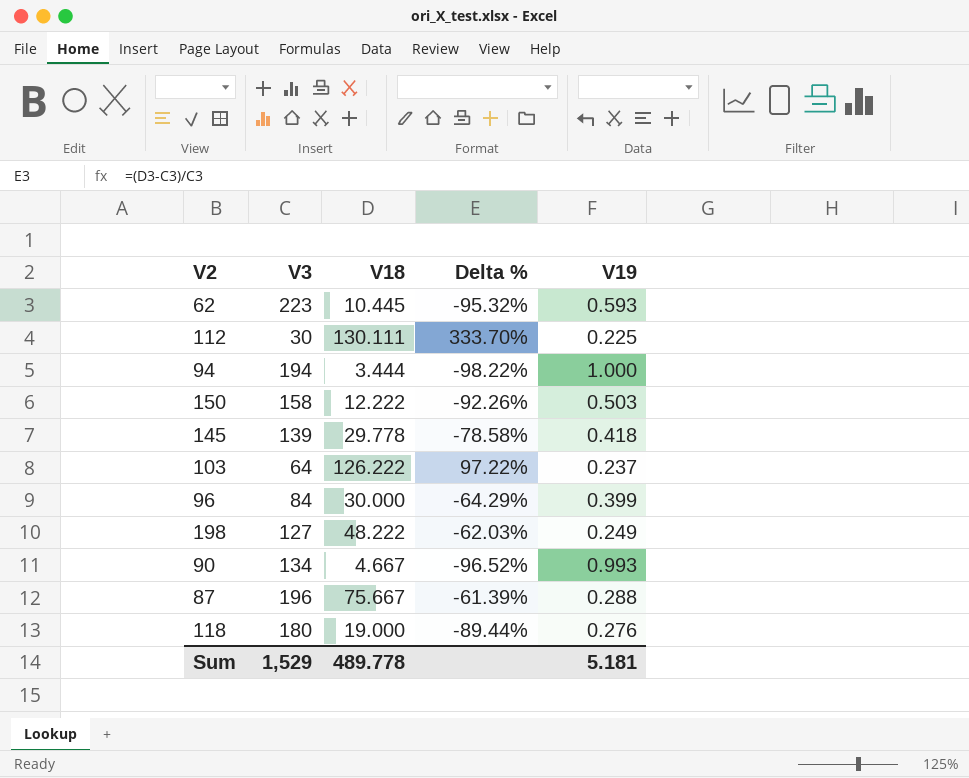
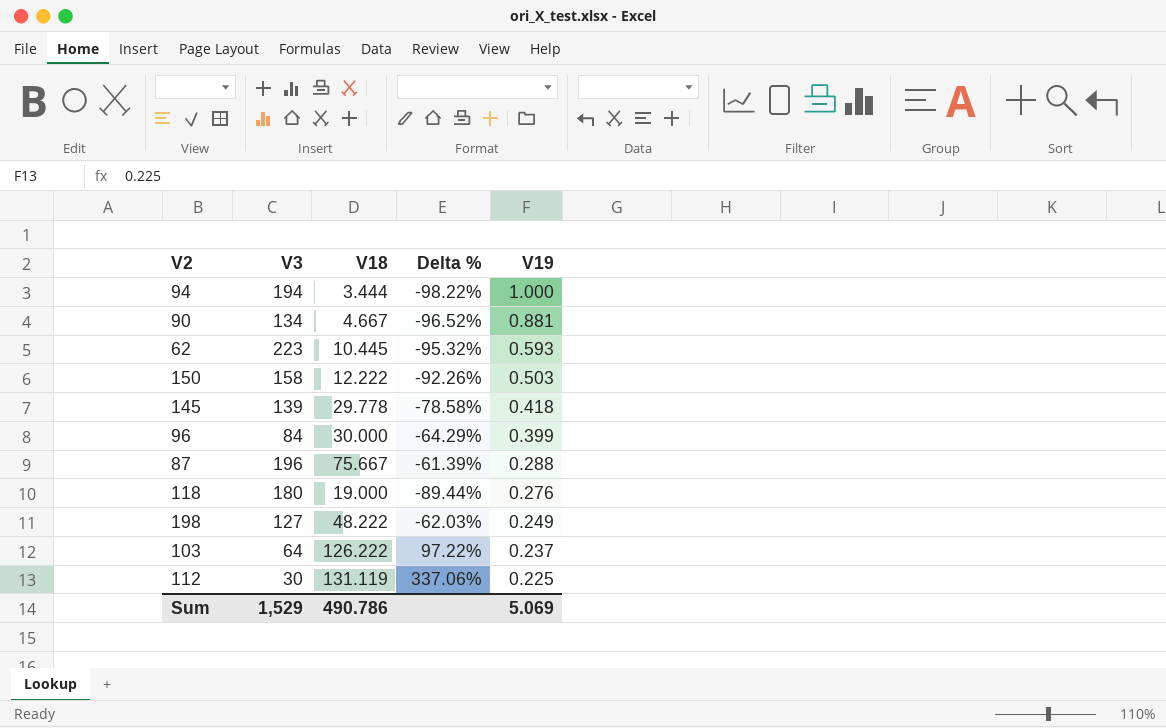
row order: none -> V19 descending
90 | V19: 0.993 -> 0.881
112 | V18: 130.111 -> 131.119
112 | Delta %: 333.70% -> 337.06%
Sum | V18: 489.778 -> 490.786
Sum | V19: 5.181 -> 5.069

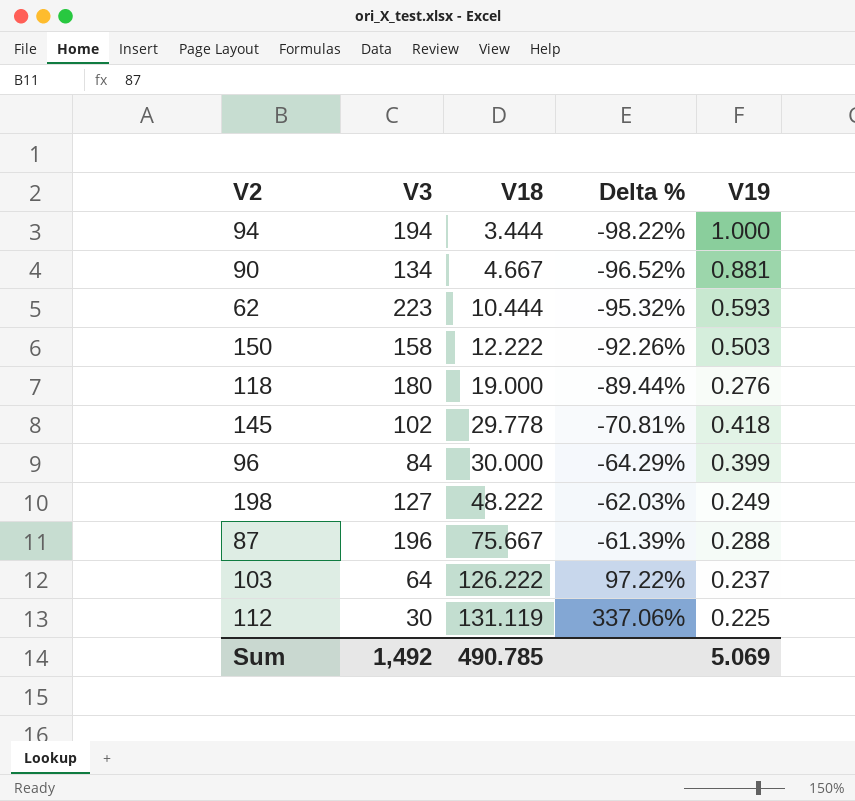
row order: V19 descending -> V18 ascending
62 | V18: 10.445 -> 10.444
145 | V3: 139 -> 102
145 | Delta %: -78.58% -> -70.81%
Sum | V3: 1,529 -> 1,492
Sum | V18: 490.786 -> 490.785

